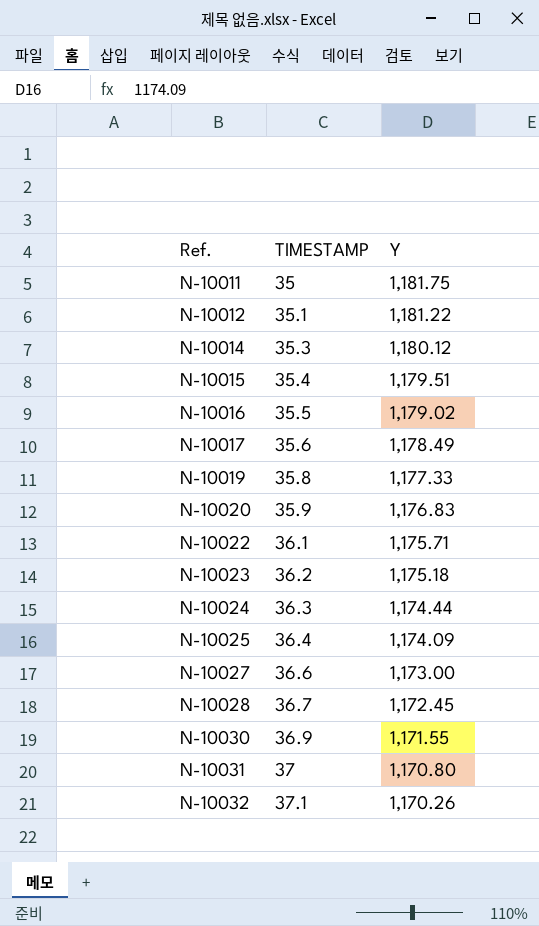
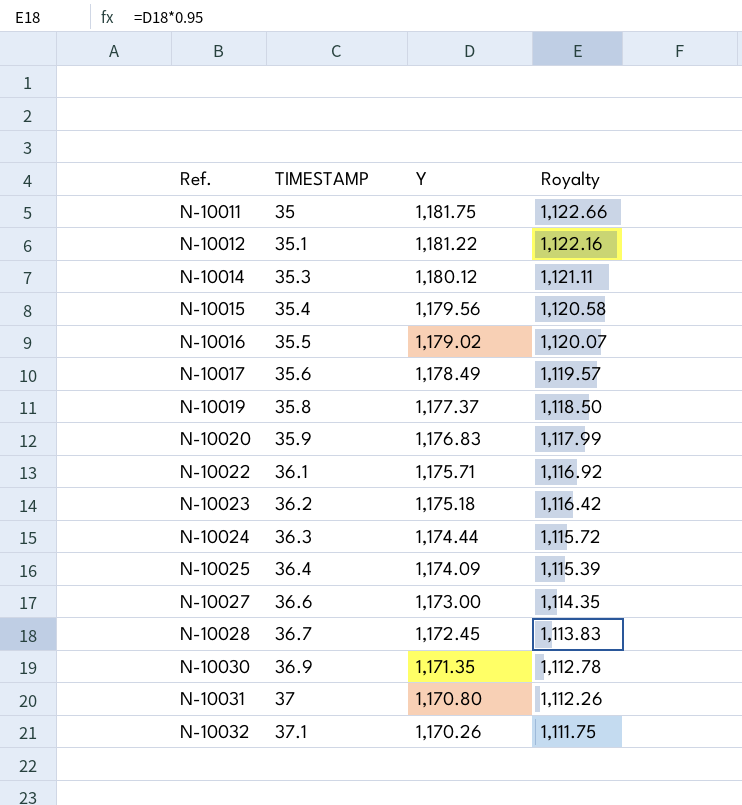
column Royalty | formula: none -> [Y] * 0.95
N-10015 | Y: 1,179.51 -> 1,179.56
N-10019 | Y: 1,177.33 -> 1,177.37
N-10030 | Y: 1,171.55 -> 1,171.35

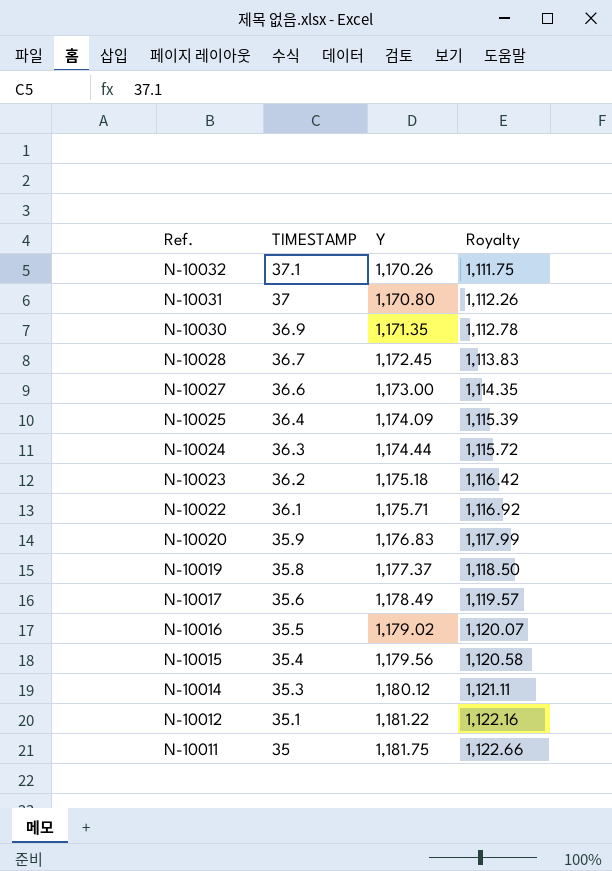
row order: Ref. ascending -> Ref. descending

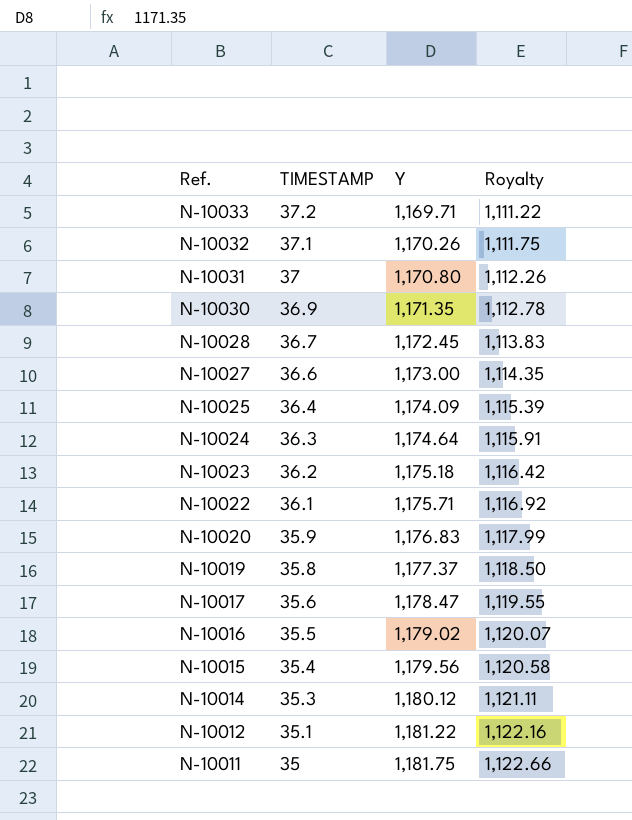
row N-10033: none -> 37.2 | 1,169.71 | 1,111.22
N-10024 | Y: 1,174.44 -> 1,174.64
N-10024 | Royalty: 1,115.72 -> 1,115.91
N-10017 | Y: 1,178.49 -> 1,178.47
N-10017 | Royalty: 1,119.57 -> 1,119.55

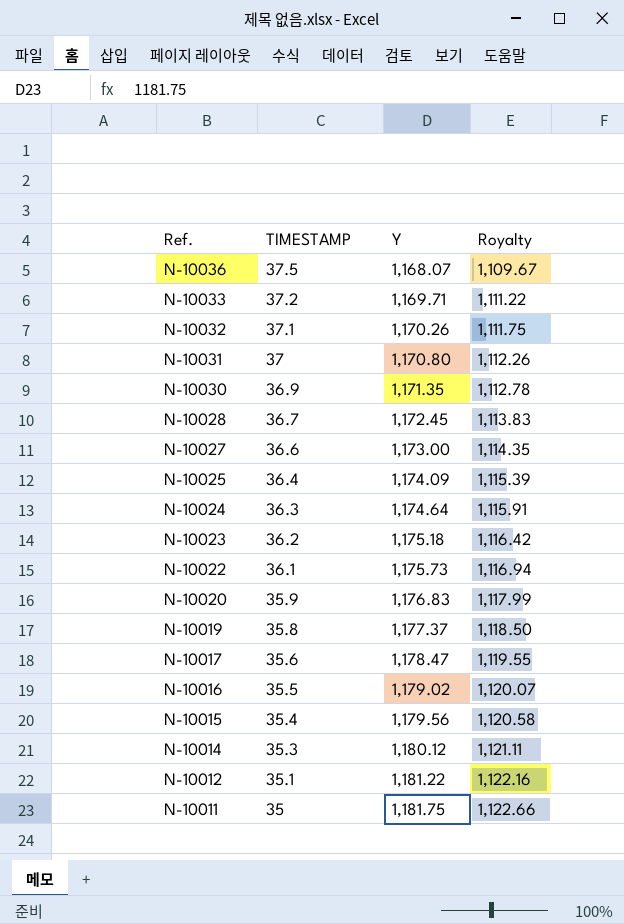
row N-10036: none -> 37.5 | 1,168.07 | 1,109.67
N-10022 | Y: 1,175.71 -> 1,175.73
N-10022 | Royalty: 1,116.92 -> 1,116.94

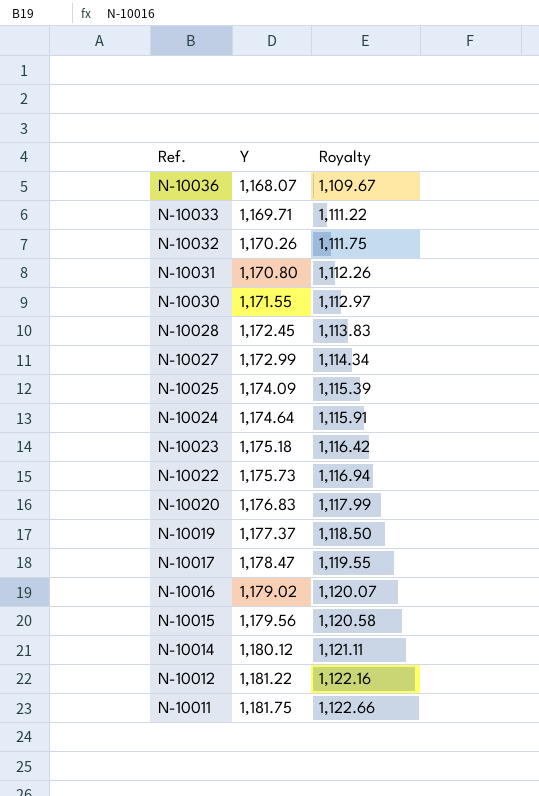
column TIMESTAMP | position: 2 -> none
N-10030 | Y: 1,171.35 -> 1,171.55
N-10030 | Royalty: 1,112.78 -> 1,112.97
N-10027 | Y: 1,173.00 -> 1,172.99
N-10027 | Royalty: 1,114.35 -> 1,114.34

